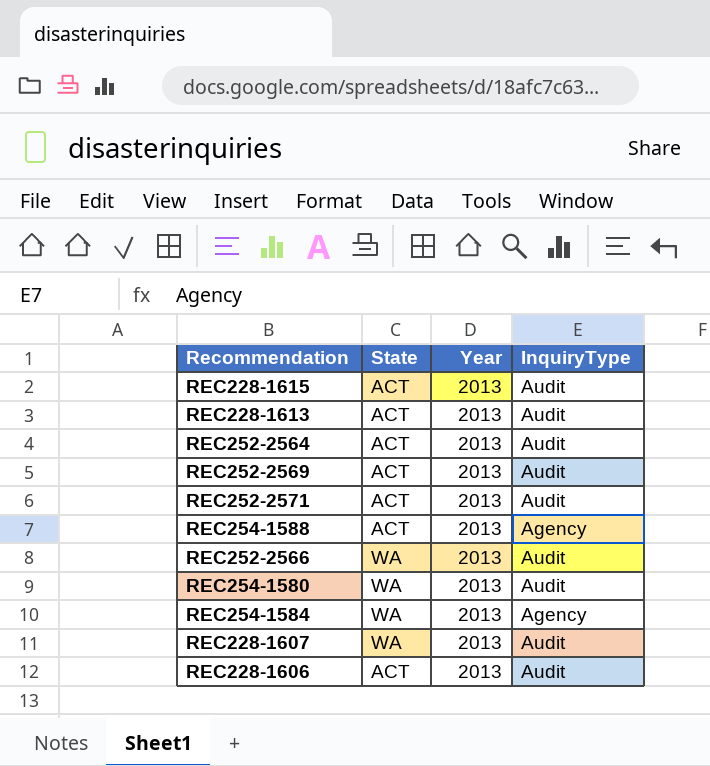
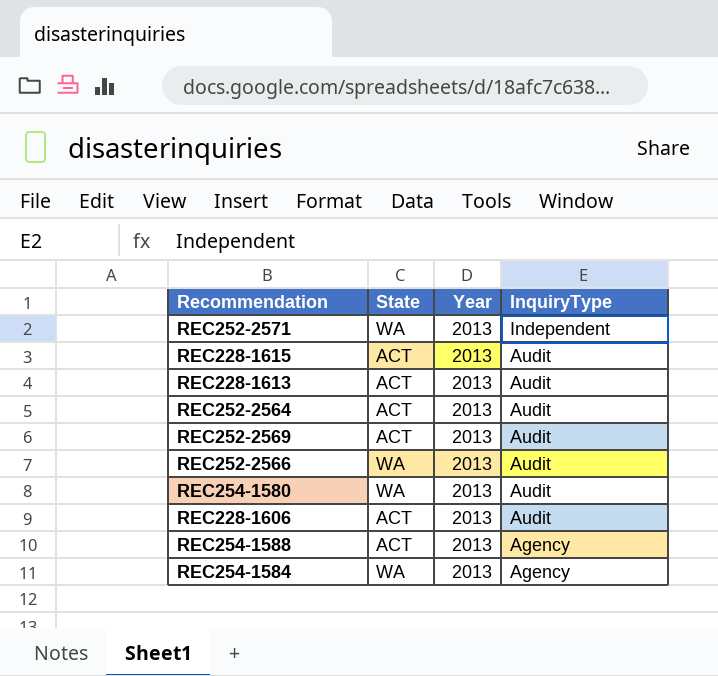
row order: none -> InquiryType descending
row REC228-1607: WA | 2013 | Audit -> none
REC252-2571 | State: ACT -> WA
REC252-2571 | InquiryType: Audit -> Independent

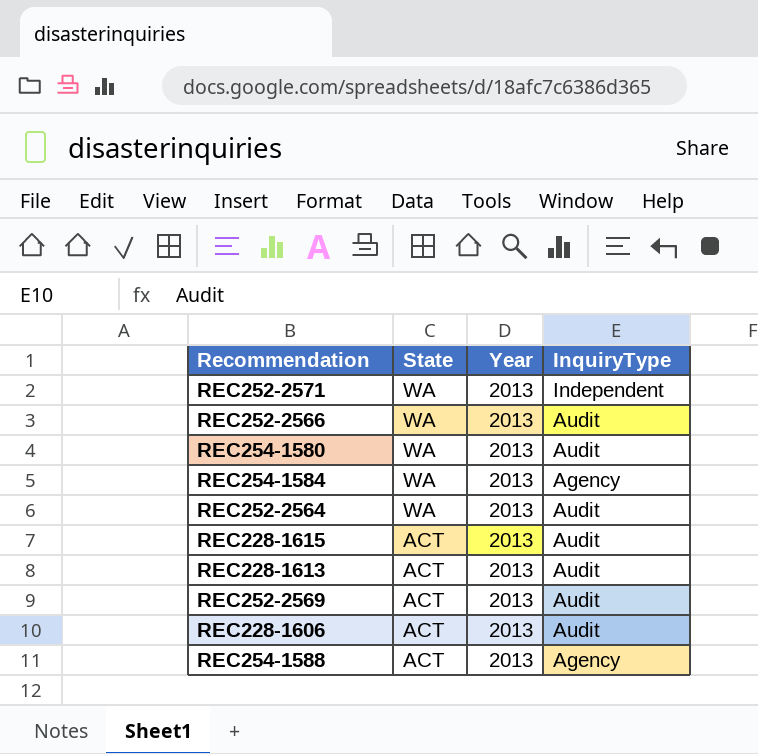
row order: InquiryType descending -> State descending
REC252-2564 | State: ACT -> WA

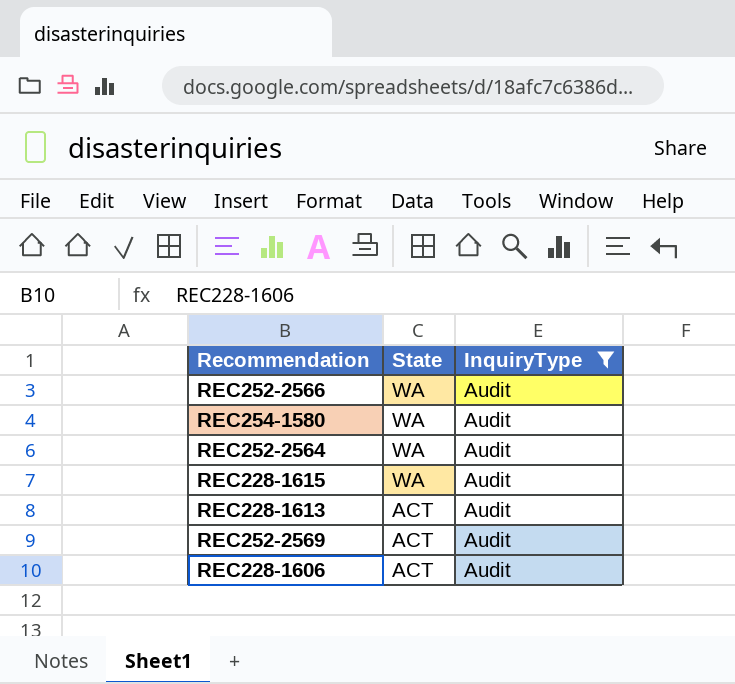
filter: none -> InquiryType = Audit
column Year | position: 3 -> none
REC228-1615 | State: ACT -> WA

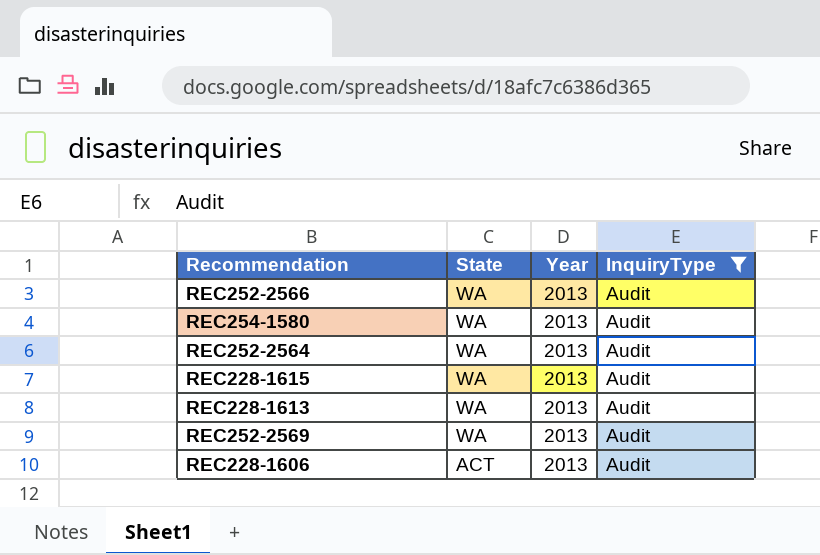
column Year | position: none -> 3
REC228-1613 | State: ACT -> WA
REC252-2569 | State: ACT -> WA

